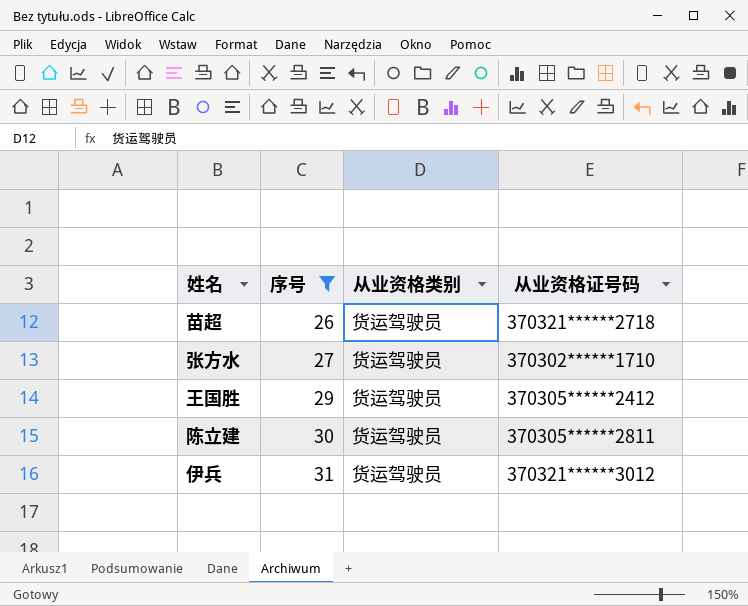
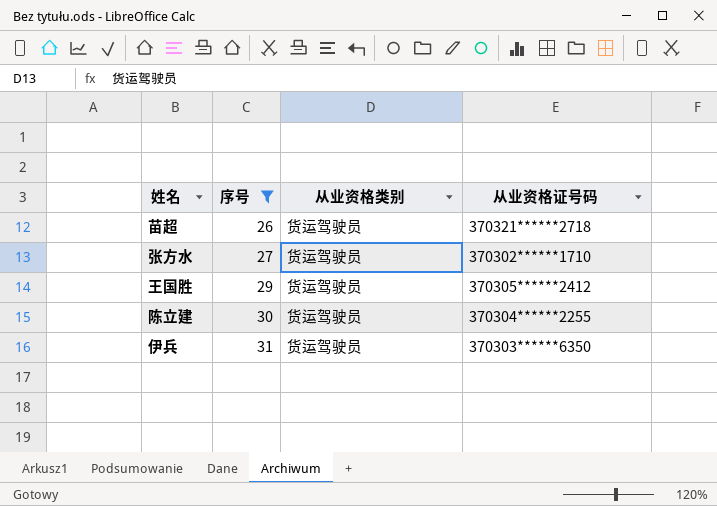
陈立建 | 从业资格证号码: 370305******2811 -> 370304******2255
伊兵 | 从业资格证号码: 370321******3012 -> 370303******6350

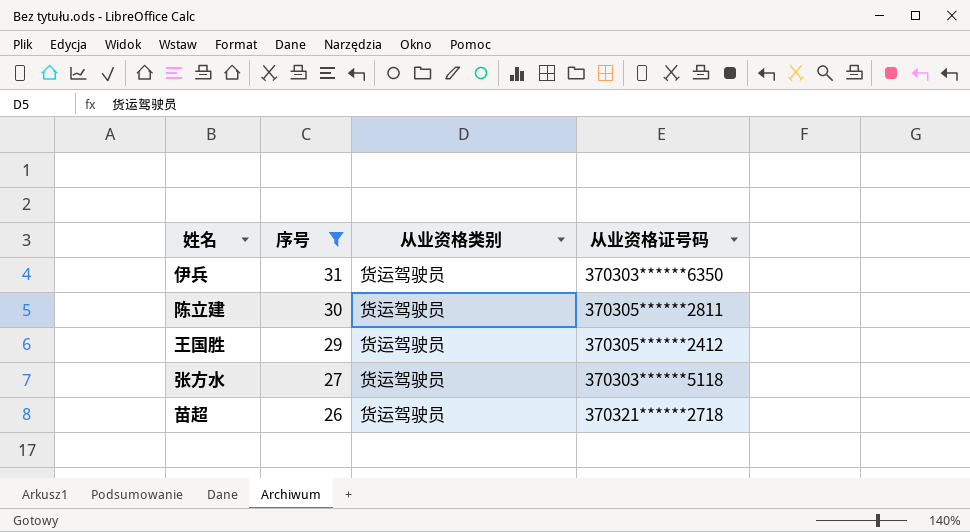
row order: 序号 ascending -> 序号 descending
陈立建 | 从业资格证号码: 370304******2255 -> 370305******2811
张方水 | 从业资格证号码: 370302******1710 -> 370303******5118

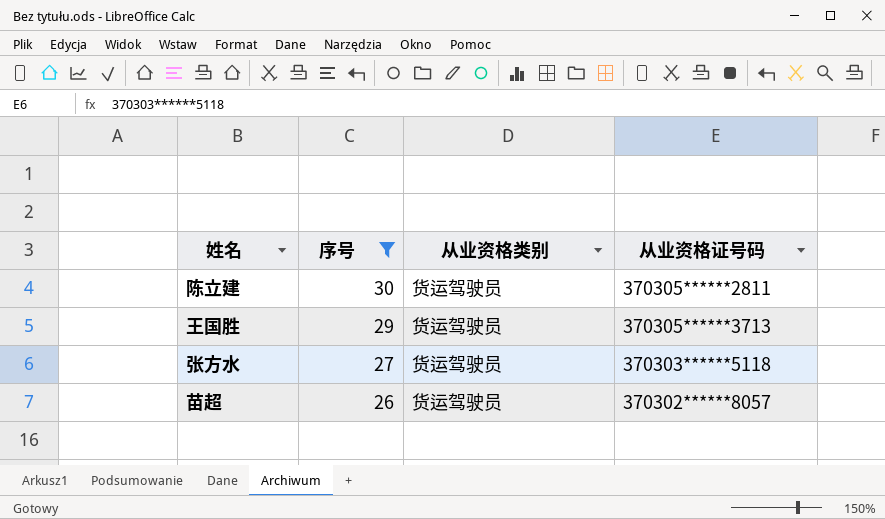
row 伊兵: 31 | 货运驾驶员 | 370303******6350 -> none
王国胜 | 从业资格证号码: 370305******2412 -> 370305******3713
苗超 | 从业资格证号码: 370321******2718 -> 370302******8057

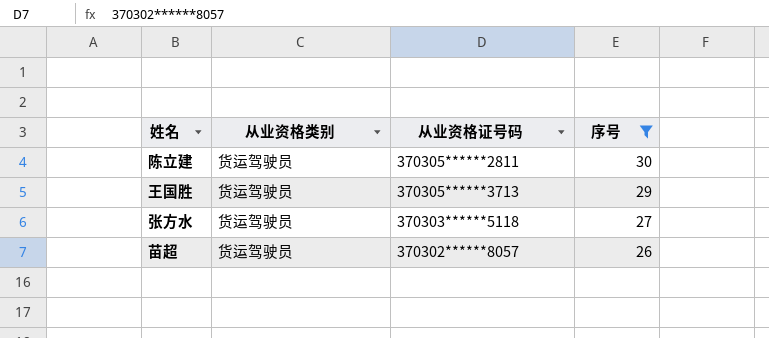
column 序号 | position: 2 -> 4

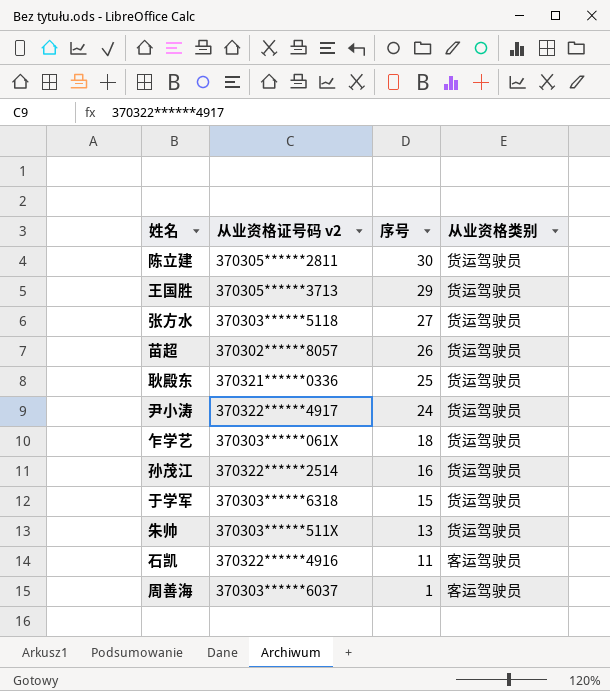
filter: 序号 >= 26 -> none
column name: 从业资格证号码 -> 从业资格证号码 v2
column 从业资格类别 | position: 2 -> 4

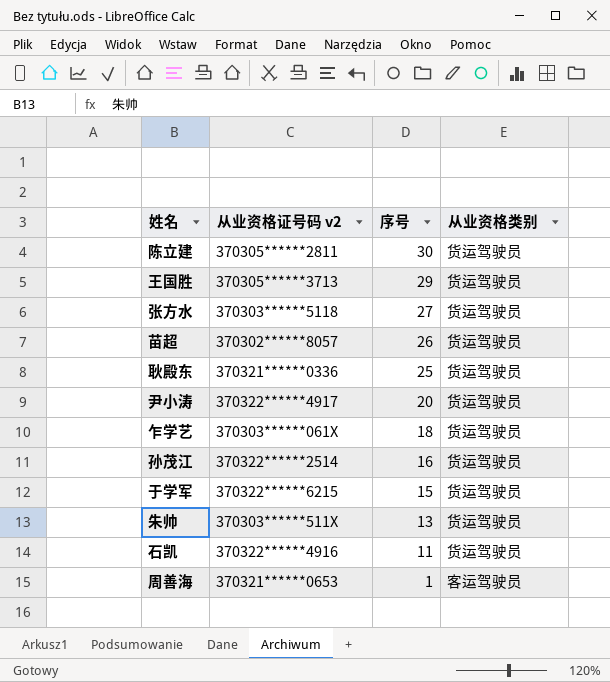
尹小涛 | 序号: 24 -> 20
于学军 | 从业资格证号码 v2: 370303******6318 -> 370322******6215
石凯 | 从业资格类别: 客运驾驶员 -> 货运驾驶员
周善海 | 从业资格证号码 v2: 370303******6037 -> 370321******0653

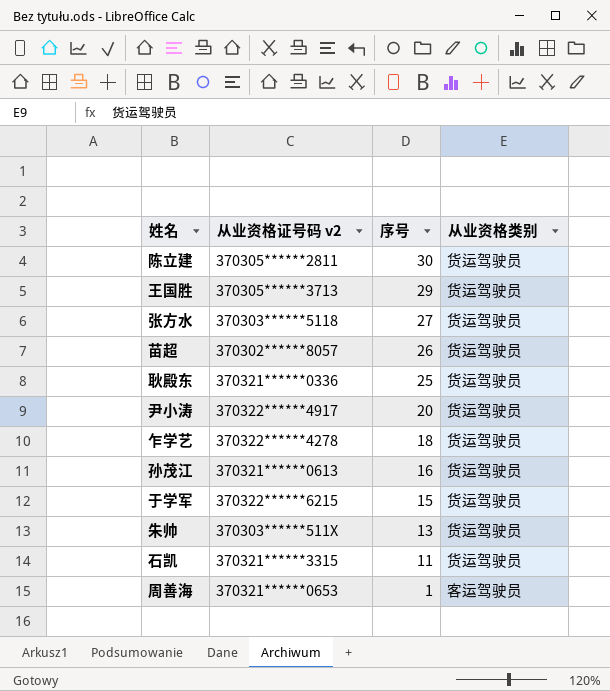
乍学艺 | 从业资格证号码 v2: 370303******061X -> 370322******4278
孙茂江 | 从业资格证号码 v2: 370322******2514 -> 370321******0613
石凯 | 从业资格证号码 v2: 370322******4916 -> 370321******3315

